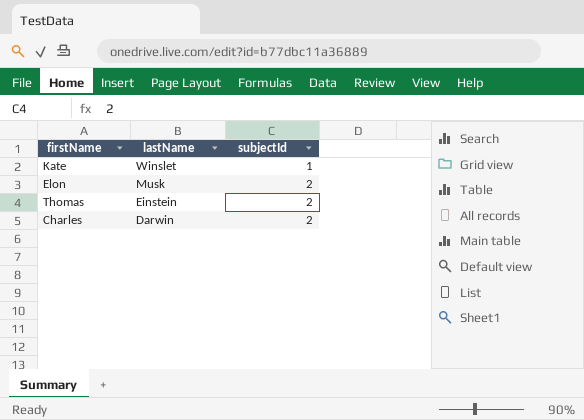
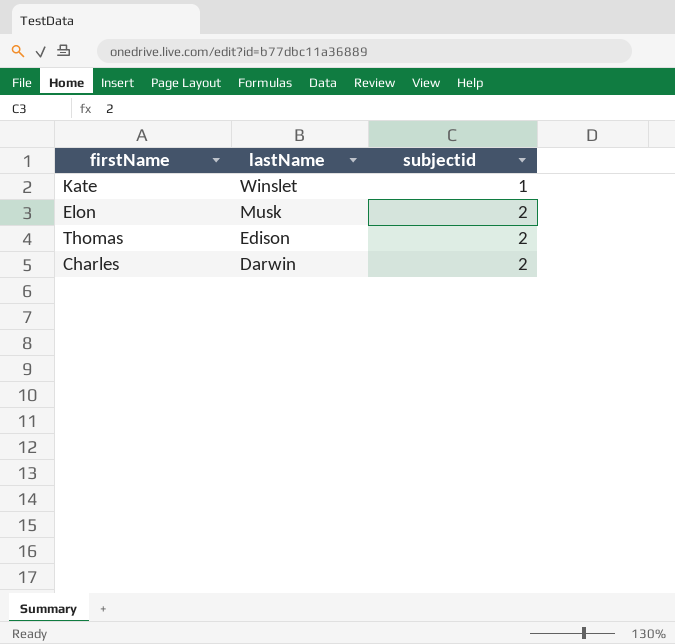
column name: subjectId -> subjectid
Thomas | lastName: Einstein -> Edison

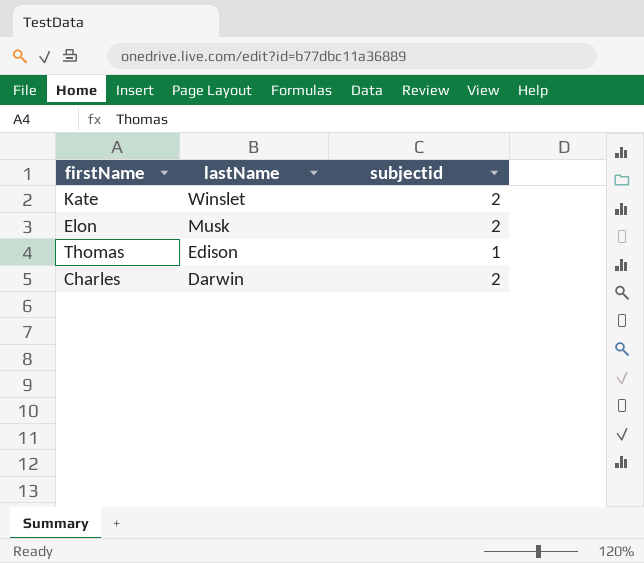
Kate | subjectid: 1 -> 2
Thomas | subjectid: 2 -> 1

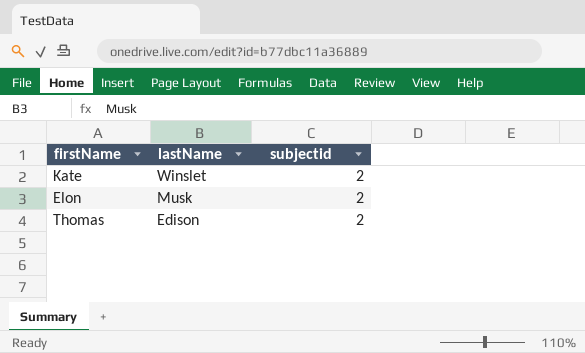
row Charles: Darwin | 2 -> none
Thomas | subjectid: 1 -> 2

